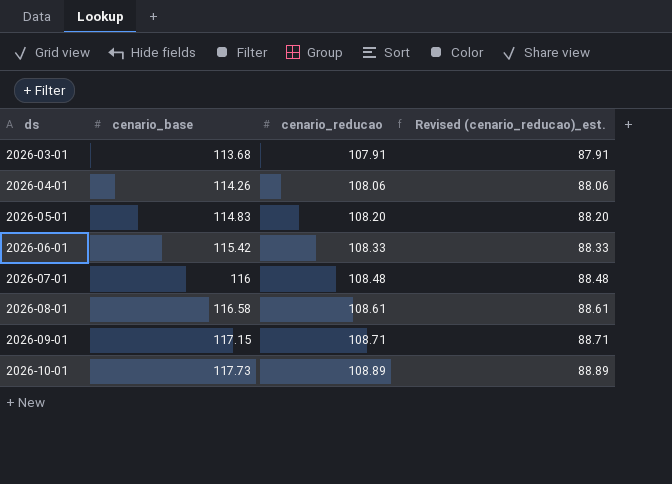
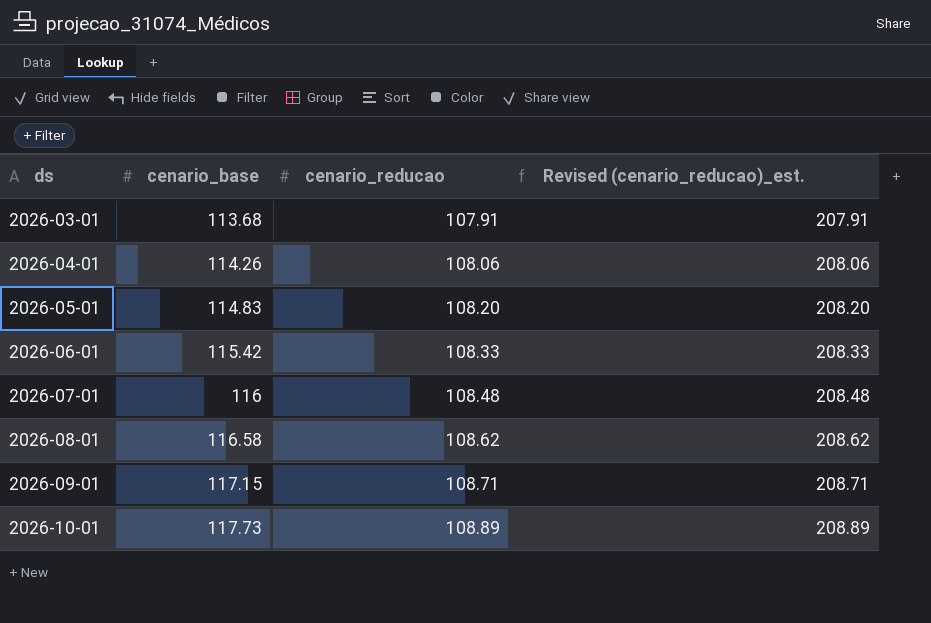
column Revised (cenario_reducao)_est. | formula: [cenario_reducao] - 20 -> [cenario_reducao] + 100
2026-08-01 | cenario_reducao: 108.61 -> 108.62

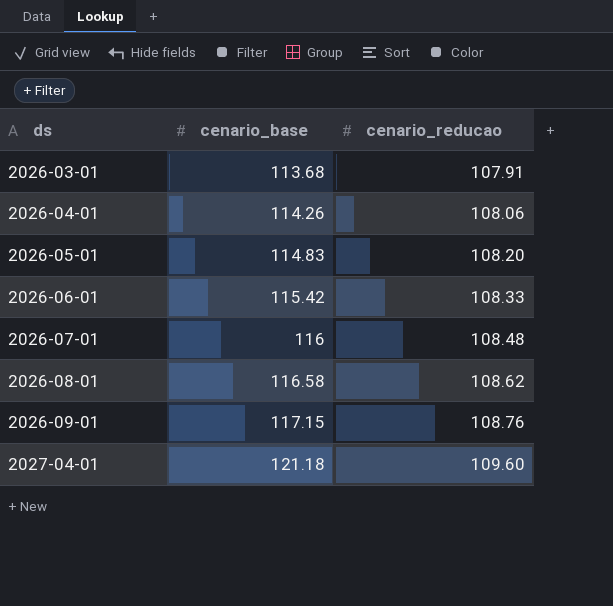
column Revised (cenario_reducao)_est. | formula: [cenario_reducao] + 100 -> none
row 2026-10-01: 117.73 | 108.89 | 208.89 -> none
2026-09-01 | cenario_reducao: 108.71 -> 108.76
row 2027-04-01: none -> 121.18 | 109.60

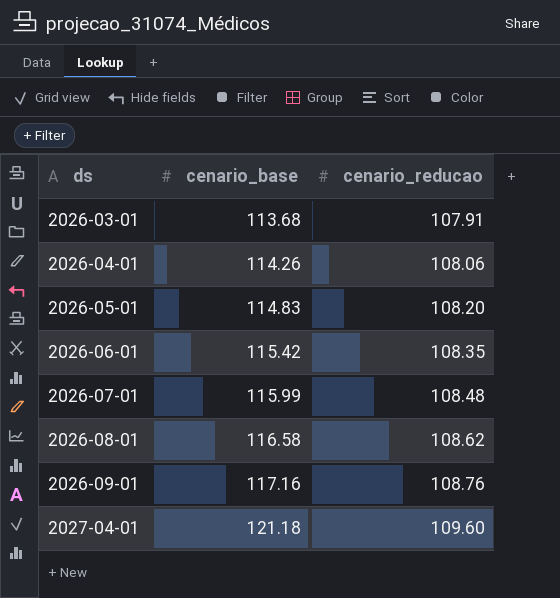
2026-06-01 | cenario_reducao: 108.33 -> 108.35
2026-07-01 | cenario_base: 116 -> 115.99
2026-09-01 | cenario_base: 117.15 -> 117.16

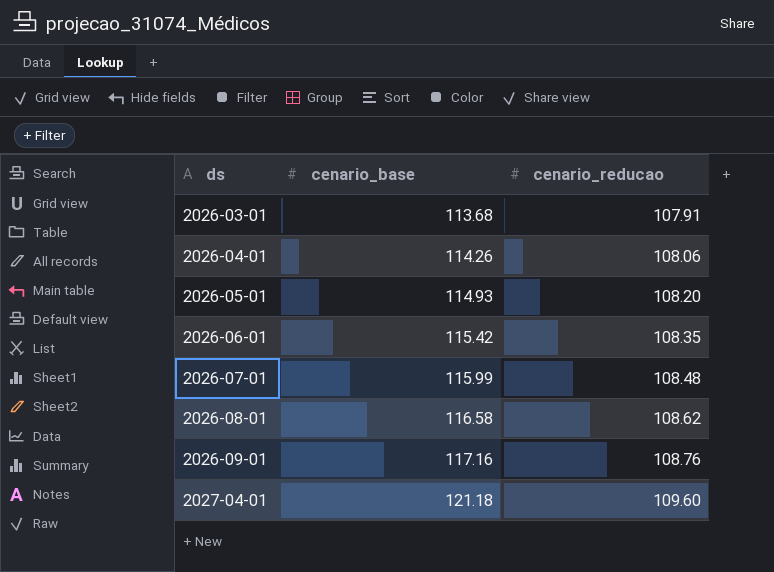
2026-05-01 | cenario_base: 114.83 -> 114.93

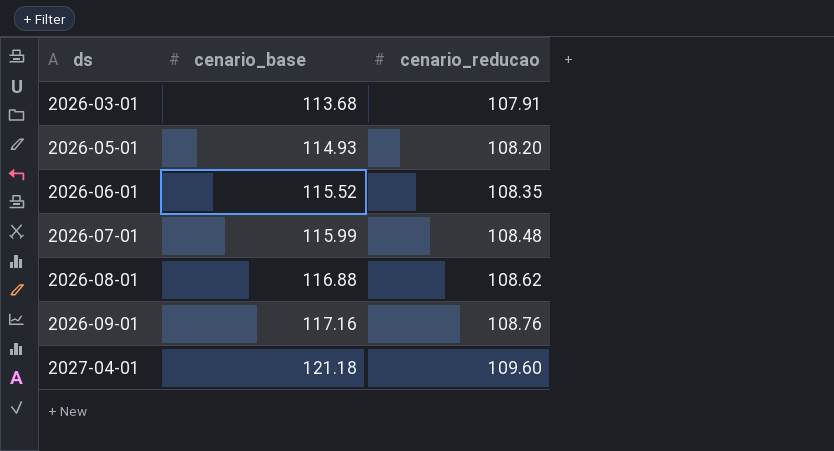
row 2026-04-01: 114.26 | 108.06 -> none
2026-06-01 | cenario_base: 115.42 -> 115.52
2026-08-01 | cenario_base: 116.58 -> 116.88

